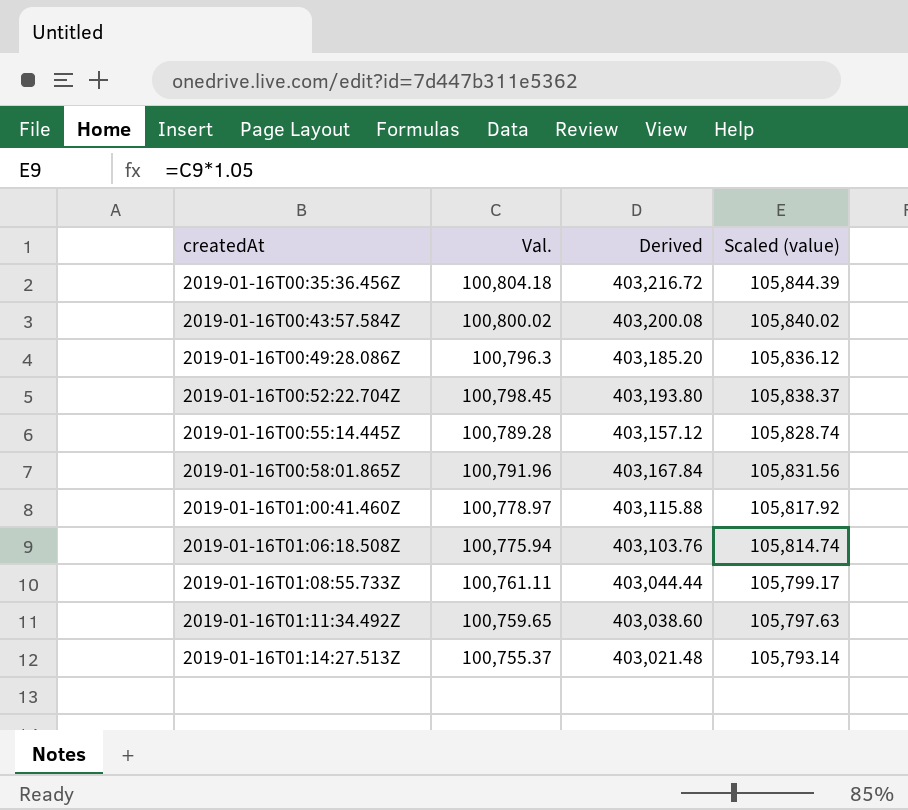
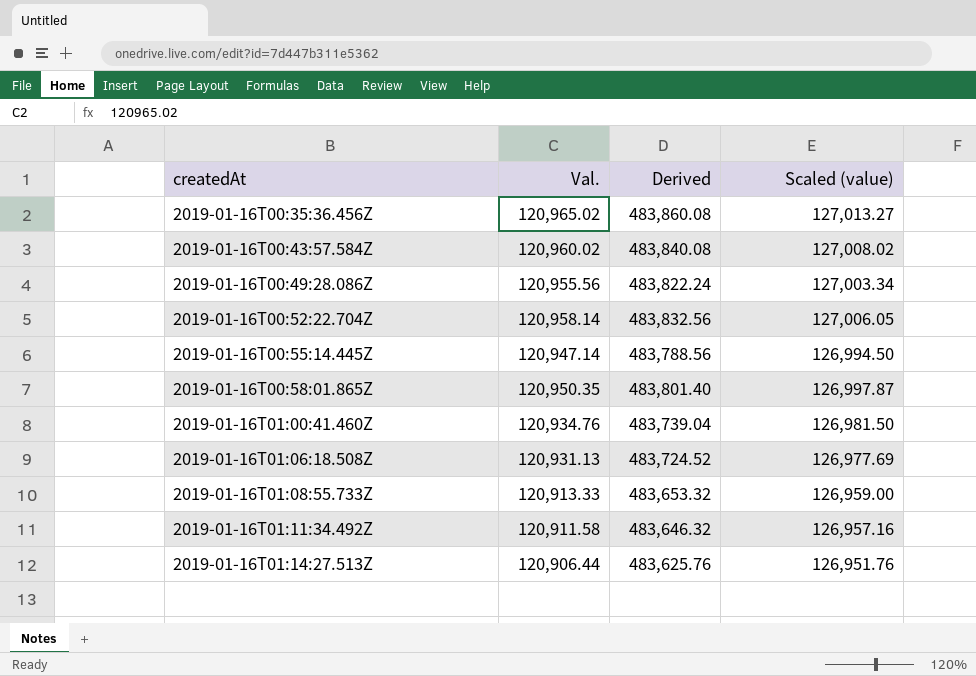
2019-01-16T00:35:36.456Z | Val.: 100,804.18 -> 120,965.02
2019-01-16T00:35:36.456Z | Derived: 403,216.72 -> 483,860.08
2019-01-16T00:35:36.456Z | Scaled (value): 105,844.39 -> 127,013.27
2019-01-16T00:43:57.584Z | Val.: 100,800.02 -> 120,960.02
2019-01-16T00:43:57.584Z | Derived: 403,200.08 -> 483,840.08
2019-01-16T00:43:57.584Z | Scaled (value): 105,840.02 -> 127,008.02
2019-01-16T00:49:28.086Z | Val.: 100,796.3 -> 120,955.56
2019-01-16T00:49:28.086Z | Derived: 403,185.20 -> 483,822.24
2019-01-16T00:49:28.086Z | Scaled (value): 105,836.12 -> 127,003.34
2019-01-16T00:52:22.704Z | Val.: 100,798.45 -> 120,958.14
2019-01-16T00:52:22.704Z | Derived: 403,193.80 -> 483,832.56
2019-01-16T00:52:22.704Z | Scaled (value): 105,838.37 -> 127,006.05
2019-01-16T00:55:14.445Z | Val.: 100,789.28 -> 120,947.14
2019-01-16T00:55:14.445Z | Derived: 403,157.12 -> 483,788.56
2019-01-16T00:55:14.445Z | Scaled (value): 105,828.74 -> 126,994.50
2019-01-16T00:58:01.865Z | Val.: 100,791.96 -> 120,950.35
2019-01-16T00:58:01.865Z | Derived: 403,167.84 -> 483,801.40
2019-01-16T00:58:01.865Z | Scaled (value): 105,831.56 -> 126,997.87
2019-01-16T01:00:41.460Z | Val.: 100,778.97 -> 120,934.76
2019-01-16T01:00:41.460Z | Derived: 403,115.88 -> 483,739.04
2019-01-16T01:00:41.460Z | Scaled (value): 105,817.92 -> 126,981.50
2019-01-16T01:06:18.508Z | Val.: 100,775.94 -> 120,931.13
2019-01-16T01:06:18.508Z | Derived: 403,103.76 -> 483,724.52
2019-01-16T01:06:18.508Z | Scaled (value): 105,814.74 -> 126,977.69
2019-01-16T01:08:55.733Z | Val.: 100,761.11 -> 120,913.33
2019-01-16T01:08:55.733Z | Derived: 403,044.44 -> 483,653.32
2019-01-16T01:08:55.733Z | Scaled (value): 105,799.17 -> 126,959.00
2019-01-16T01:11:34.492Z | Val.: 100,759.65 -> 120,911.58
2019-01-16T01:11:34.492Z | Derived: 403,038.60 -> 483,646.32
2019-01-16T01:11:34.492Z | Scaled (value): 105,797.63 -> 126,957.16
2019-01-16T01:14:27.513Z | Val.: 100,755.37 -> 120,906.44
2019-01-16T01:14:27.513Z | Derived: 403,021.48 -> 483,625.76
2019-01-16T01:14:27.513Z | Scaled (value): 105,793.14 -> 126,951.76

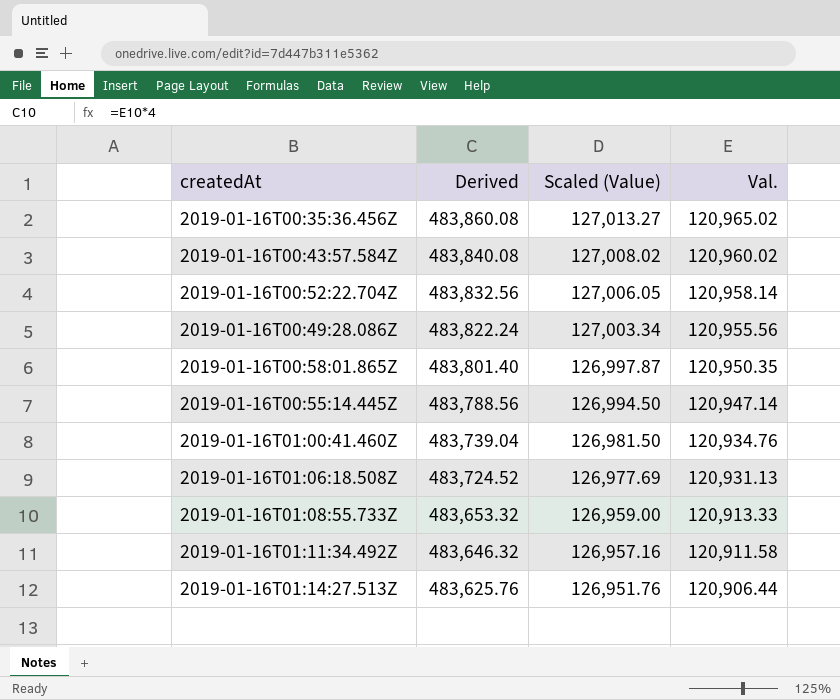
row order: createdAt ascending -> Derived descending
column name: Scaled (value) -> Scaled (Value)
column Val. | position: 2 -> 4

